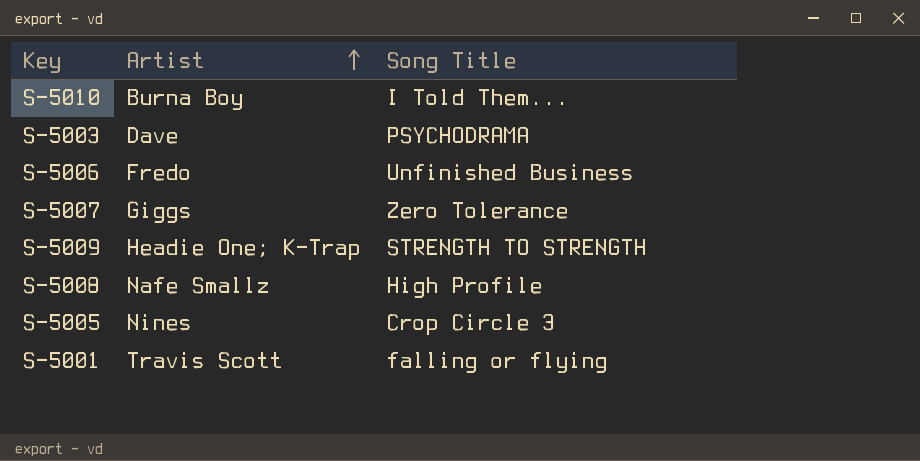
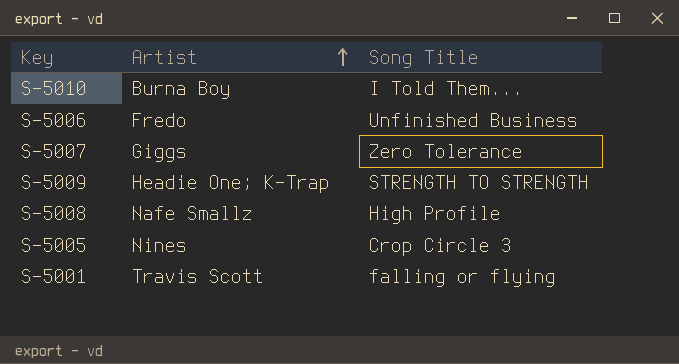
row S-5003: Dave | PSYCHODRAMA -> none

